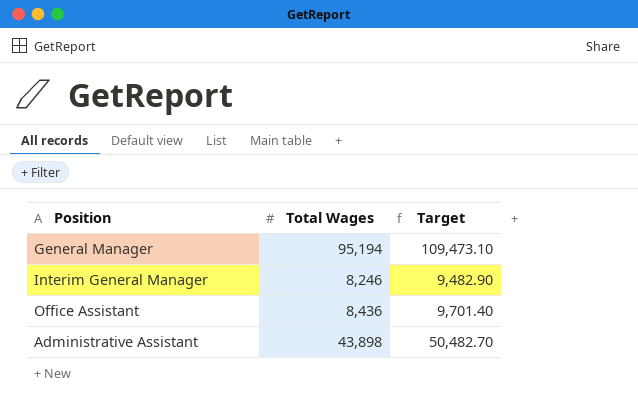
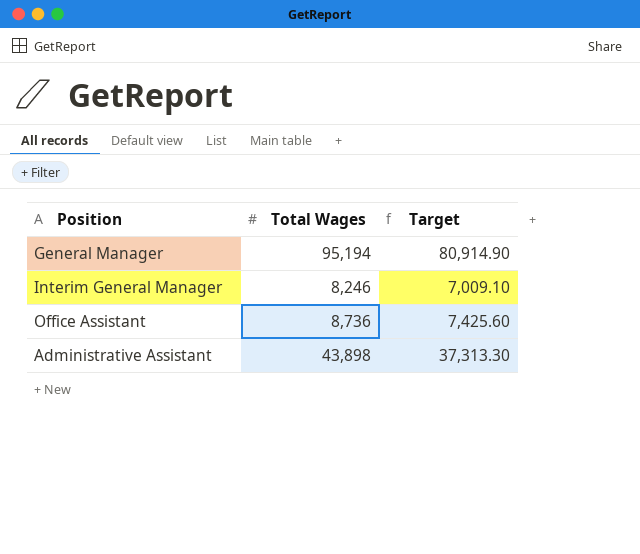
column Target | formula: [Total Wages] * 1.15 -> [Total Wages] * 0.85
Office Assistant | Total Wages: 8,436 -> 8,736

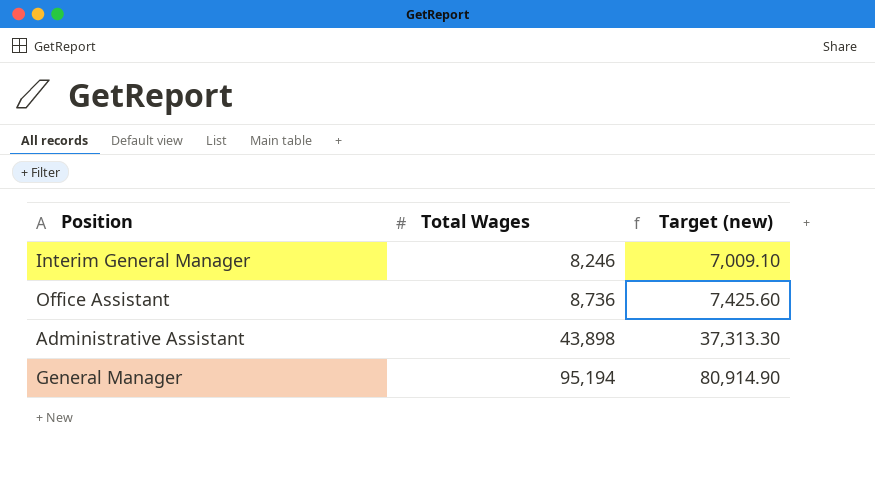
row order: none -> Total Wages ascending
column name: Target -> Target (new)

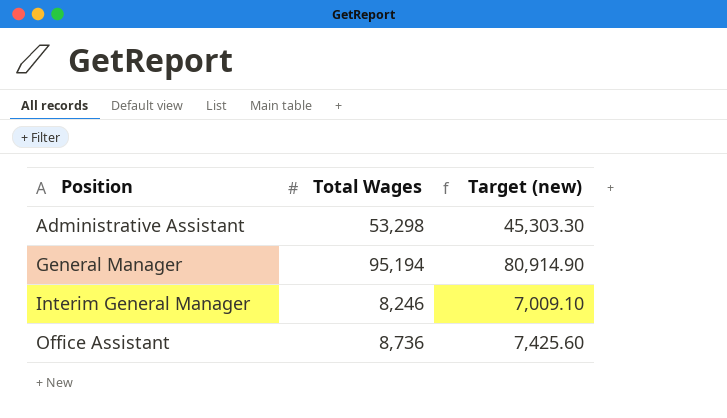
row order: Total Wages ascending -> Position ascending
Administrative Assistant | Total Wages: 43,898 -> 53,298
Administrative Assistant | Target (new): 37,313.30 -> 45,303.30

